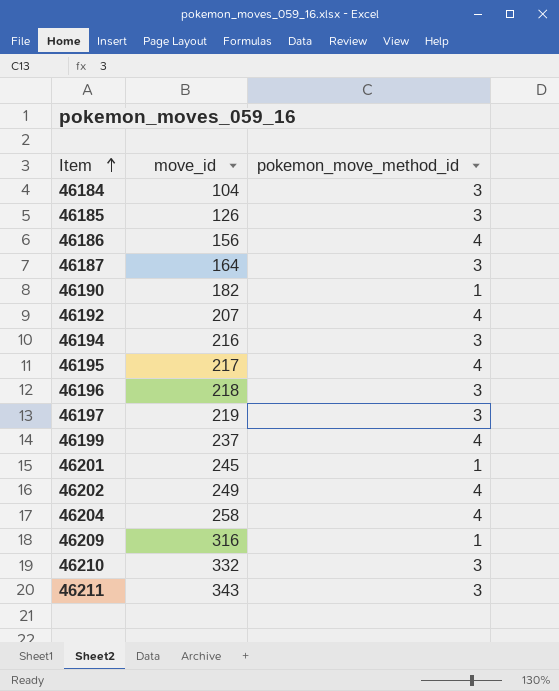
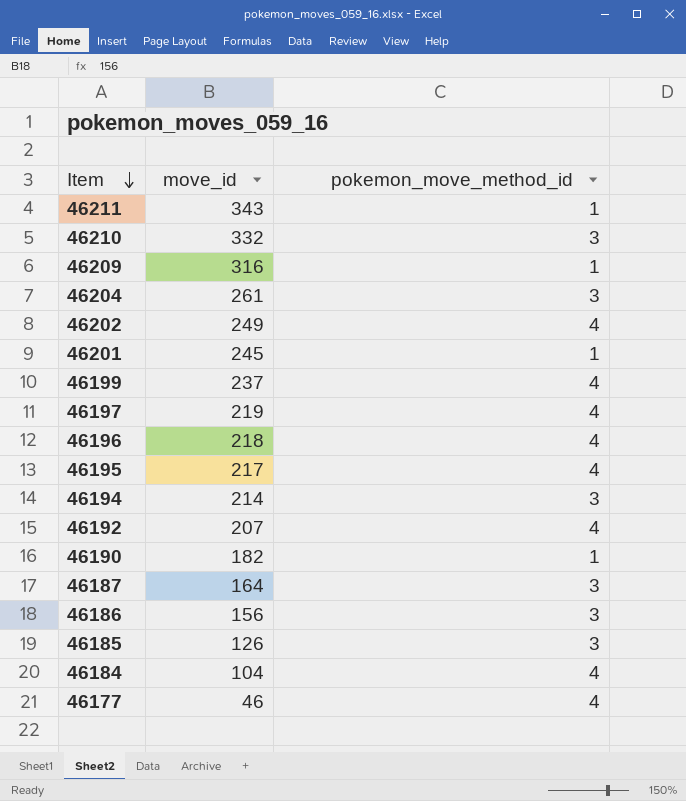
row order: Item ascending -> Item descending
46211 | pokemon_move_method_id: 3 -> 1
46204 | move_id: 258 -> 261
46204 | pokemon_move_method_id: 4 -> 3
46197 | pokemon_move_method_id: 3 -> 4
46196 | pokemon_move_method_id: 3 -> 4
46194 | move_id: 216 -> 214
46186 | pokemon_move_method_id: 4 -> 3
46184 | pokemon_move_method_id: 3 -> 4
row 46177: none -> 46 | 4

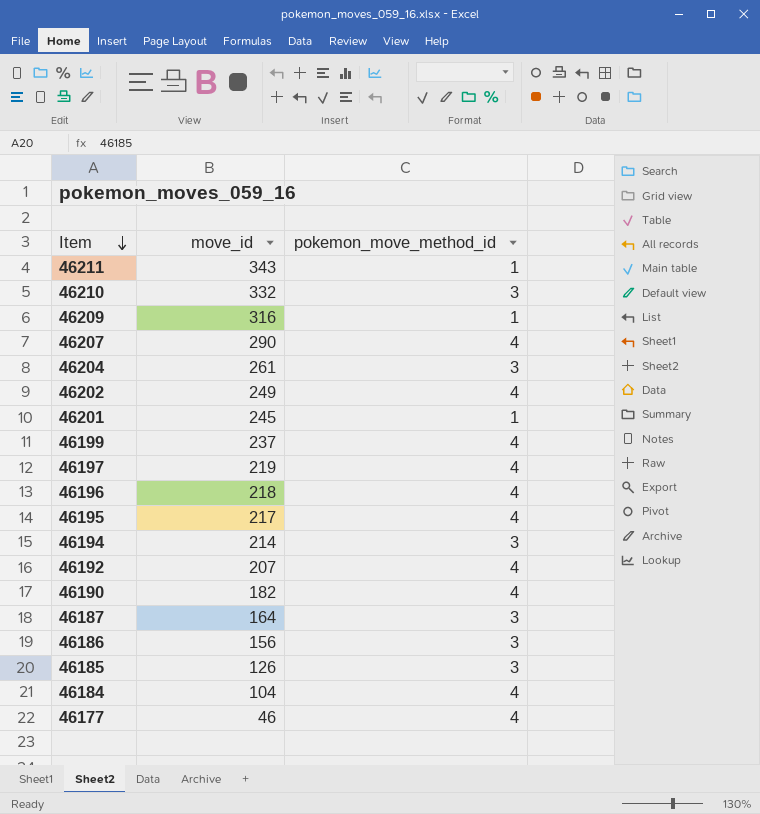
row 46207: none -> 290 | 4
46190 | pokemon_move_method_id: 1 -> 4

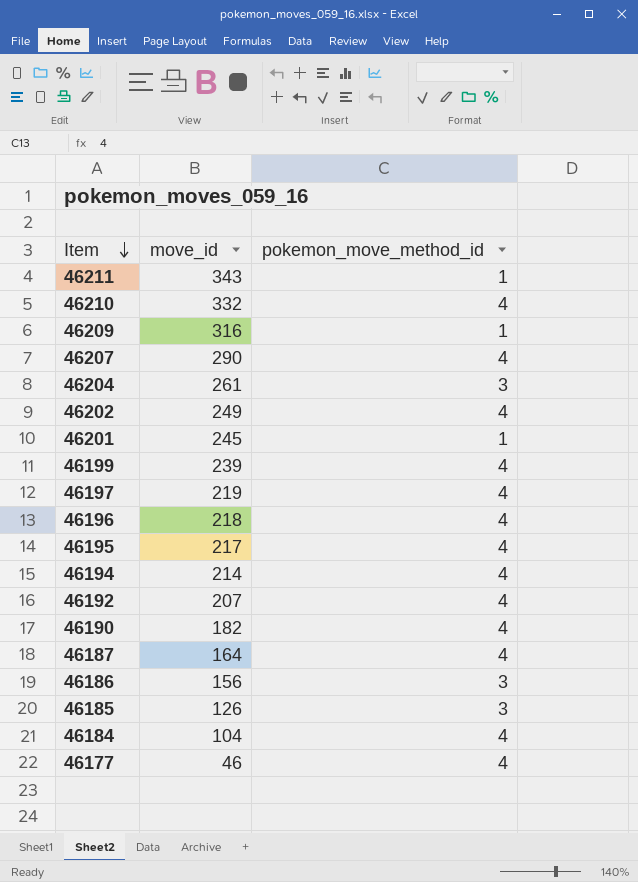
46210 | pokemon_move_method_id: 3 -> 4
46199 | move_id: 237 -> 239
46194 | pokemon_move_method_id: 3 -> 4
46187 | pokemon_move_method_id: 3 -> 4

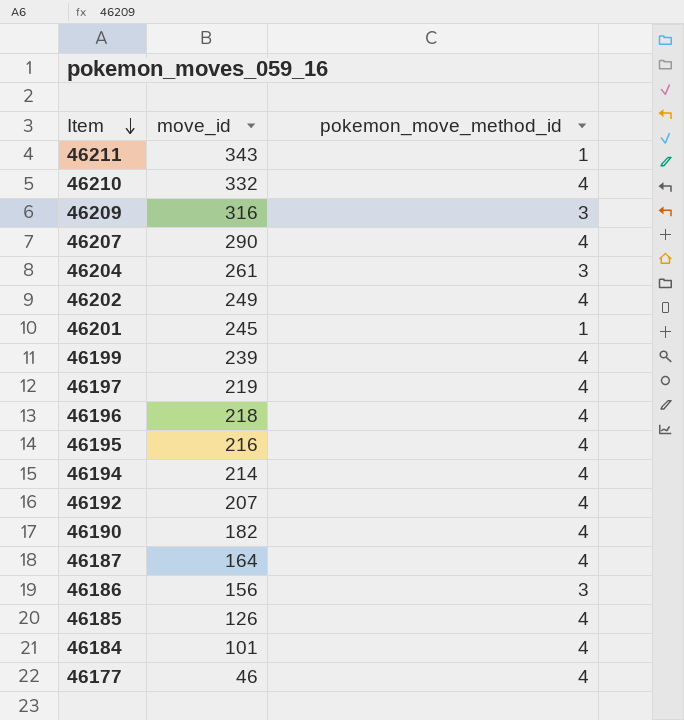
46209 | pokemon_move_method_id: 1 -> 3
46195 | move_id: 217 -> 216
46185 | pokemon_move_method_id: 3 -> 4
46184 | move_id: 104 -> 101

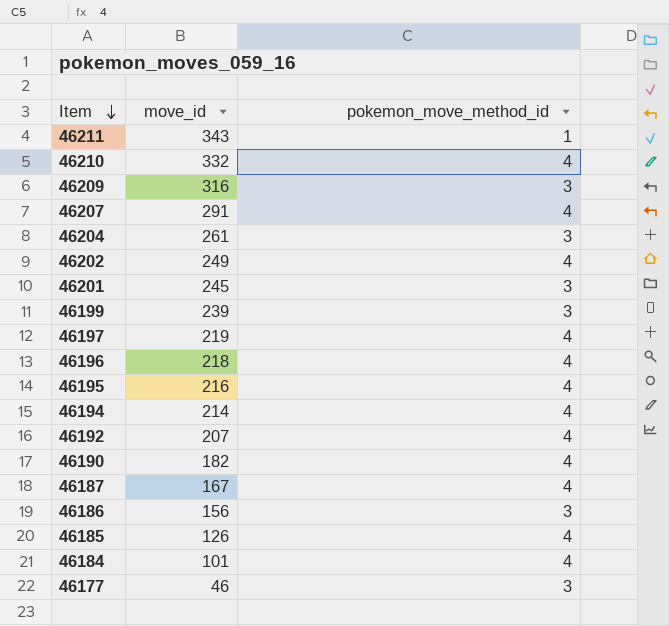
46207 | move_id: 290 -> 291
46201 | pokemon_move_method_id: 1 -> 3
46199 | pokemon_move_method_id: 4 -> 3
46187 | move_id: 164 -> 167
46177 | pokemon_move_method_id: 4 -> 3

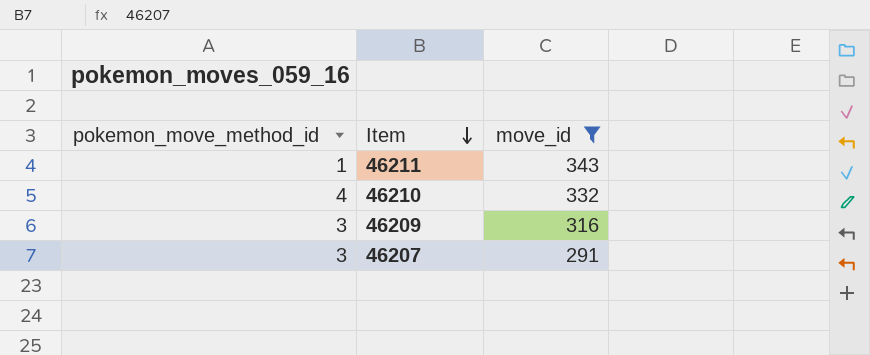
filter: none -> move_id >= 291
column pokemon_move_method_id | position: 3 -> 1
46207 | pokemon_move_method_id: 4 -> 3

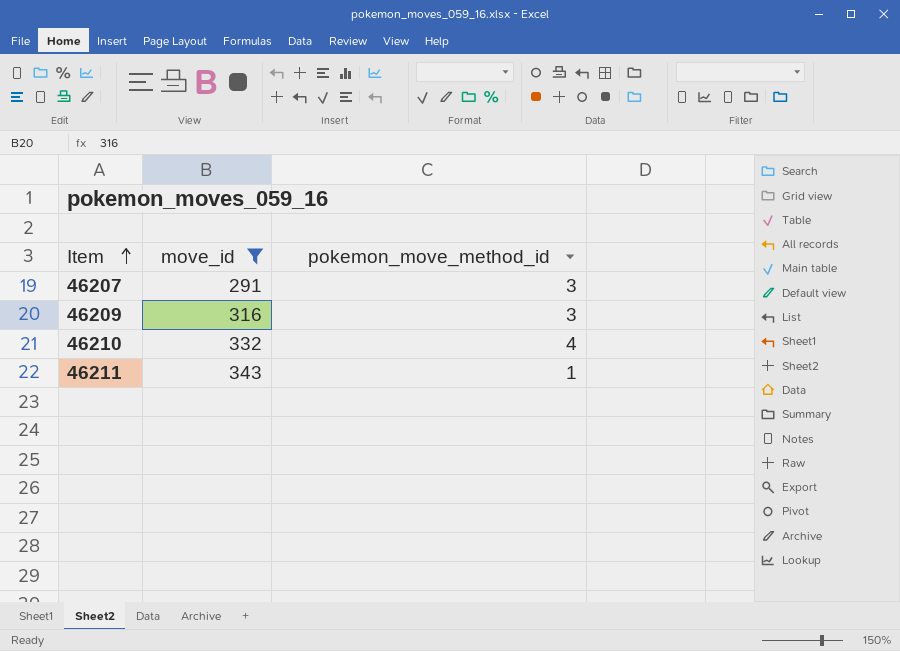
row order: Item descending -> Item ascending
column pokemon_move_method_id | position: 1 -> 3

